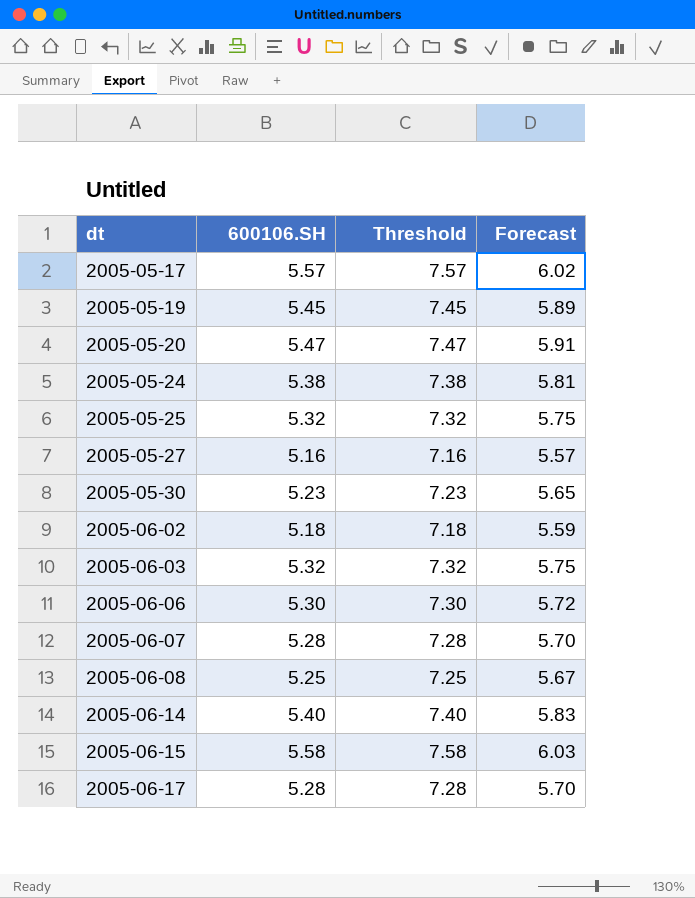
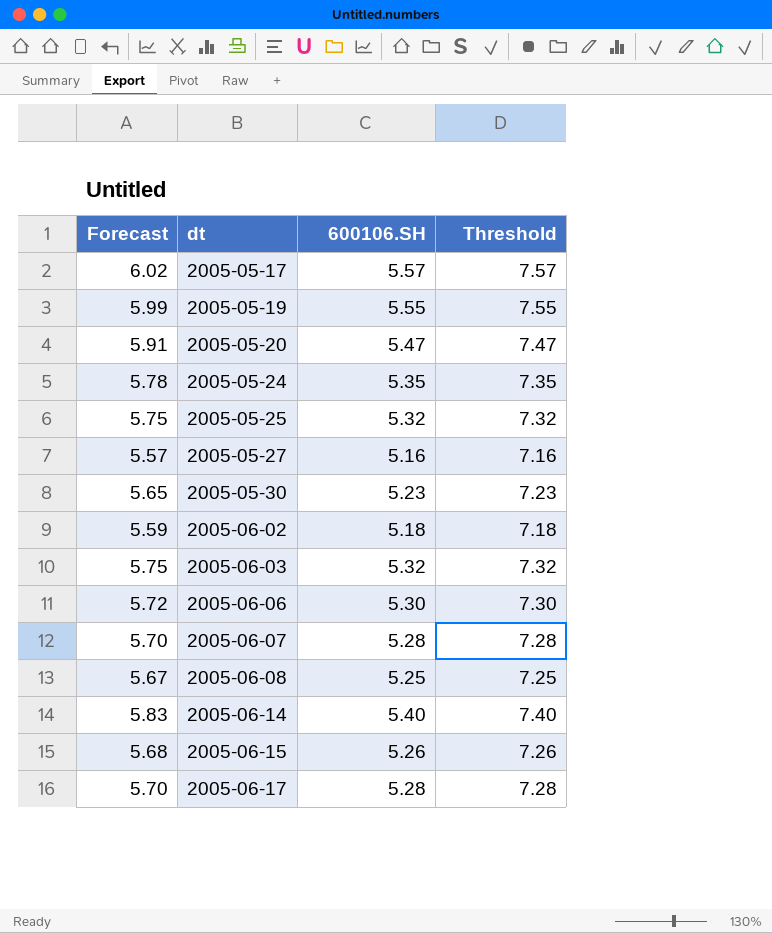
column Forecast | position: 4 -> 1
2005-05-19 | Forecast: 5.89 -> 5.99
2005-05-19 | 600106.SH: 5.45 -> 5.55
2005-05-19 | Threshold: 7.45 -> 7.55
2005-05-24 | Forecast: 5.81 -> 5.78
2005-05-24 | 600106.SH: 5.38 -> 5.35
2005-05-24 | Threshold: 7.38 -> 7.35
2005-06-15 | Forecast: 6.03 -> 5.68
2005-06-15 | 600106.SH: 5.58 -> 5.26
2005-06-15 | Threshold: 7.58 -> 7.26

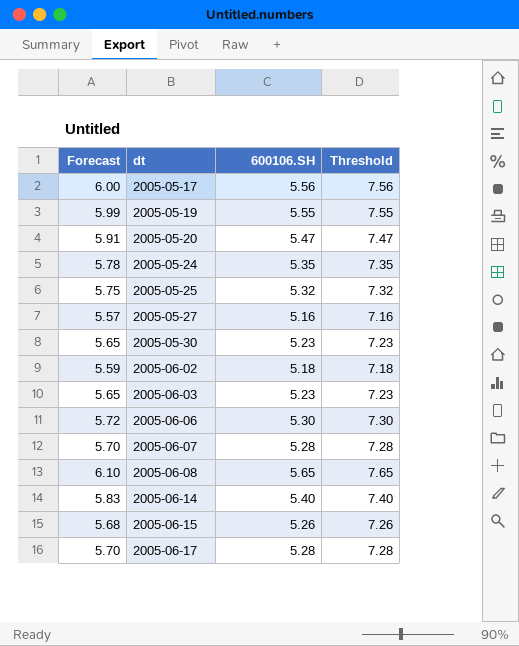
2005-05-17 | Forecast: 6.02 -> 6.00
2005-05-17 | 600106.SH: 5.57 -> 5.56
2005-05-17 | Threshold: 7.57 -> 7.56
2005-06-03 | Forecast: 5.75 -> 5.65
2005-06-03 | 600106.SH: 5.32 -> 5.23
2005-06-03 | Threshold: 7.32 -> 7.23
2005-06-08 | Forecast: 5.67 -> 6.10
2005-06-08 | 600106.SH: 5.25 -> 5.65
2005-06-08 | Threshold: 7.25 -> 7.65

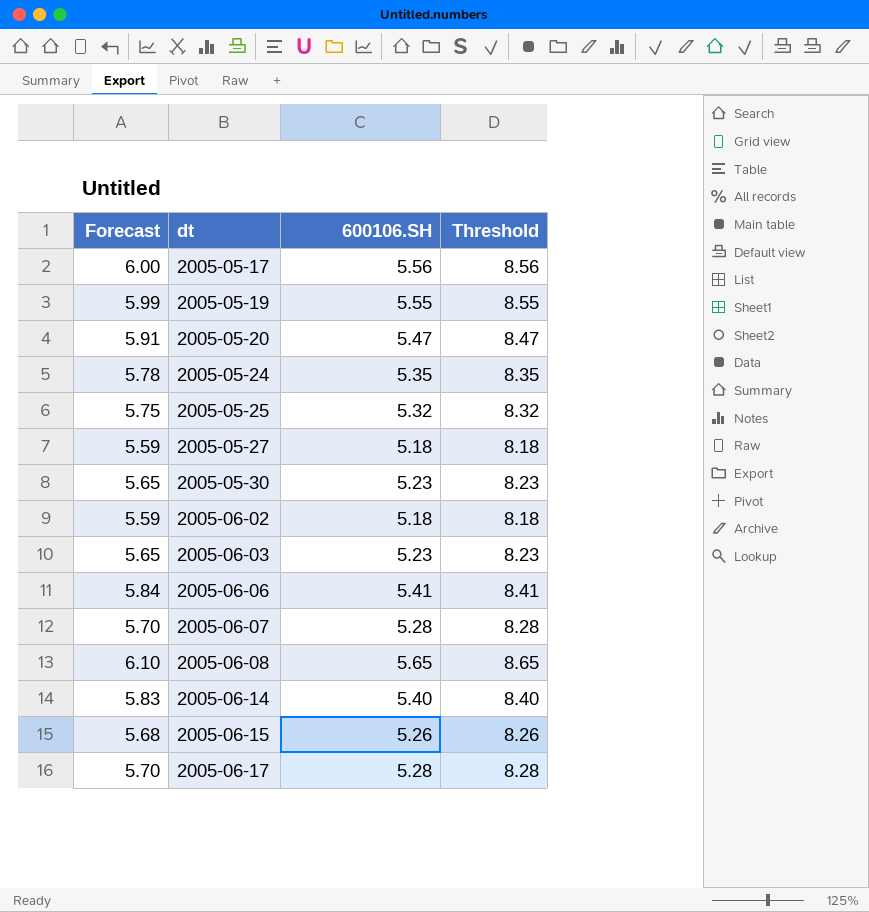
column Threshold | formula: [600106.SH] + 2 -> [600106.SH] + 3
2005-05-27 | Forecast: 5.57 -> 5.59
2005-05-27 | 600106.SH: 5.16 -> 5.18
2005-06-06 | Forecast: 5.72 -> 5.84
2005-06-06 | 600106.SH: 5.30 -> 5.41

